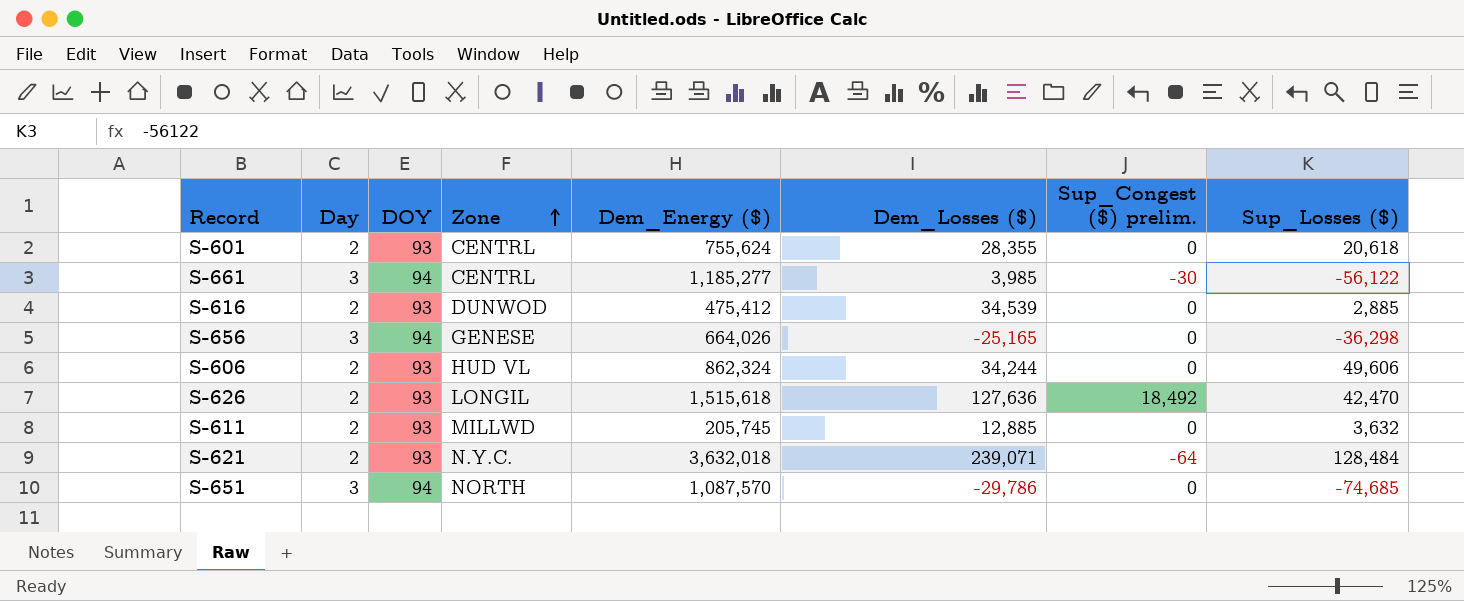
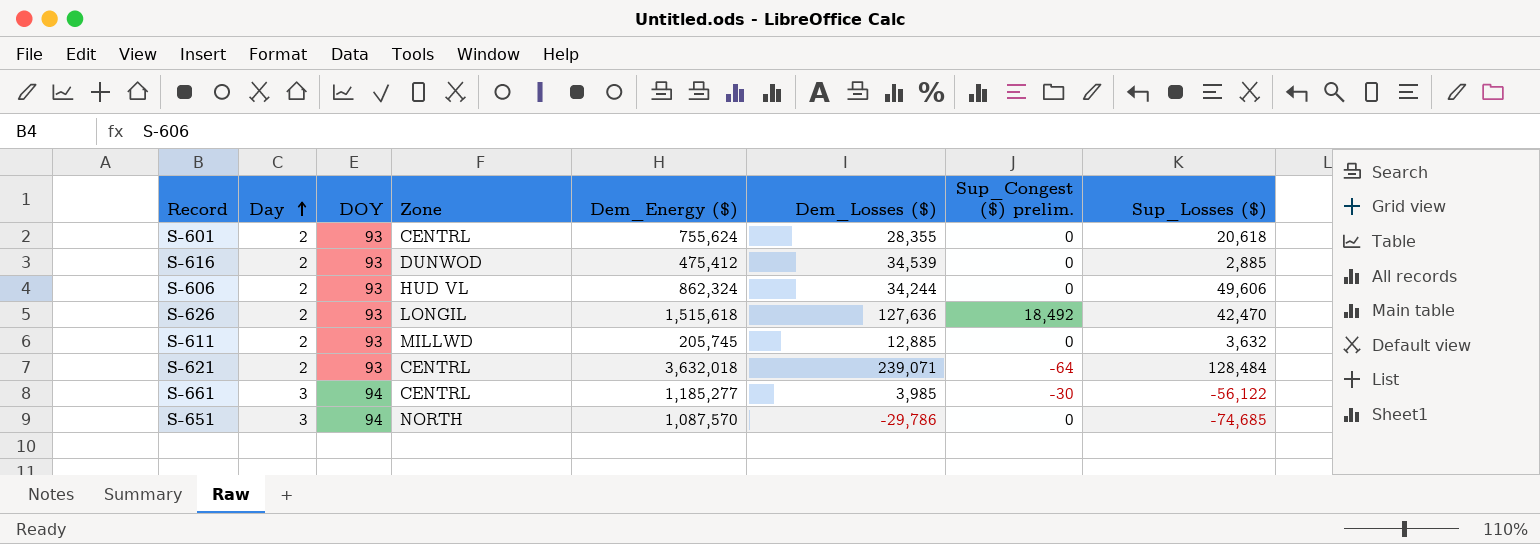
row order: Zone ascending -> Day ascending
row S-656: 3 | 94 | GENESE | 664,026 | -25,165 | 0 | -36,298 -> none
S-621 | Zone: N.Y.C. -> CENTRL

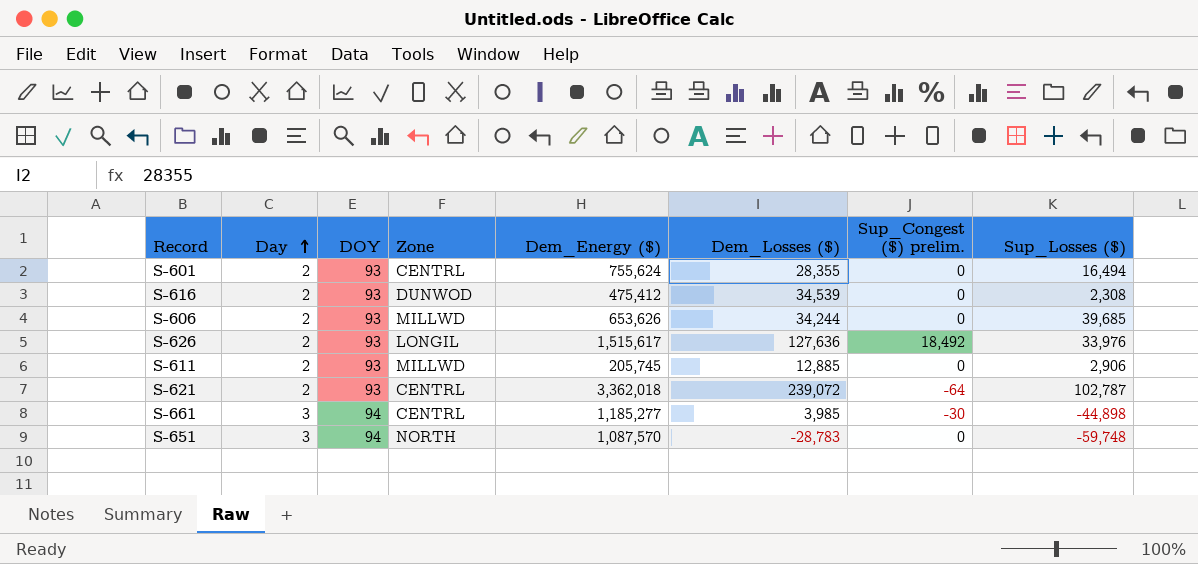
S-601 | Sup_Losses ($): 20,618 -> 16,494
S-616 | Sup_Losses ($): 2,885 -> 2,308
S-606 | Zone: HUD VL -> MILLWD
S-606 | Dem_Energy ($): 862,324 -> 653,626
S-606 | Sup_Losses ($): 49,606 -> 39,685
S-626 | Dem_Energy ($): 1,515,618 -> 1,515,617
S-626 | Sup_Losses ($): 42,470 -> 33,976
S-611 | Sup_Losses ($): 3,632 -> 2,906
S-621 | Dem_Energy ($): 3,632,018 -> 3,362,018
S-621 | Dem_Losses ($): 239,071 -> 239,072
S-621 | Sup_Losses ($): 128,484 -> 102,787
S-661 | Sup_Losses ($): -56,122 -> -44,898
S-651 | Dem_Losses ($): -29,786 -> -28,783
S-651 | Sup_Losses ($): -74,685 -> -59,748

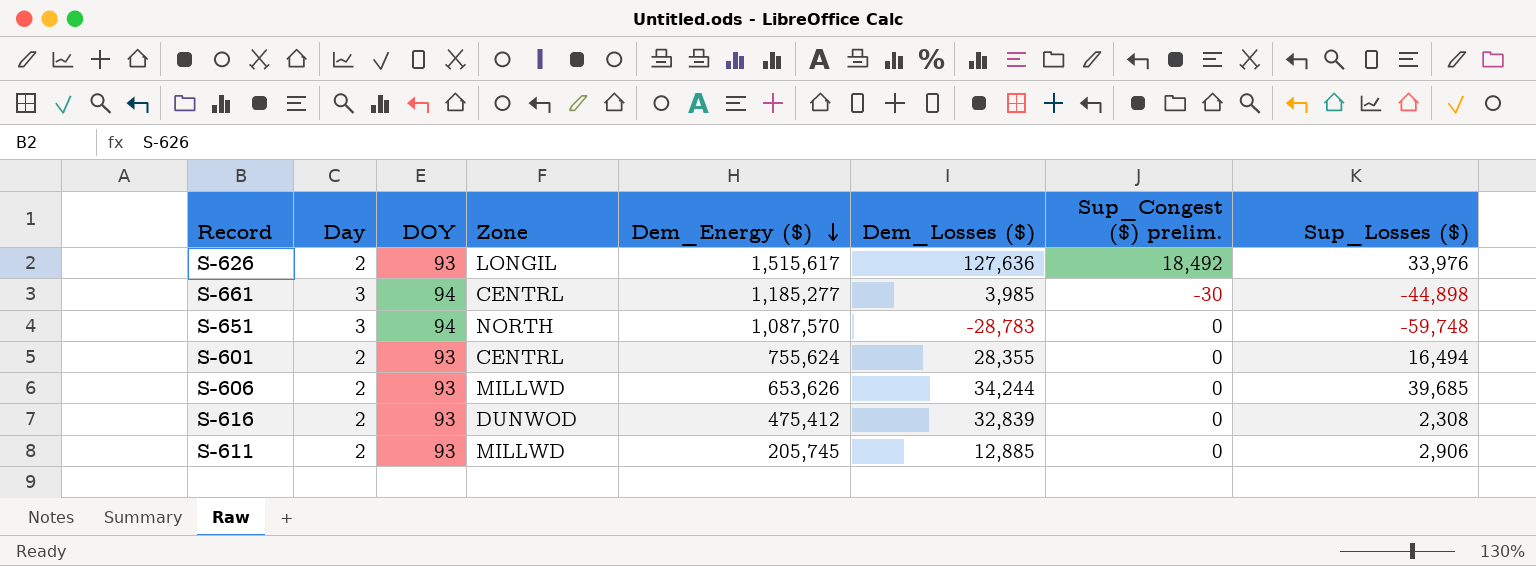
row order: Day ascending -> Dem_Energy ($) descending
row S-621: 2 | 93 | CENTRL | 3,362,018 | 239,072 | -64 | 102,787 -> none
S-616 | Dem_Losses ($): 34,539 -> 32,839

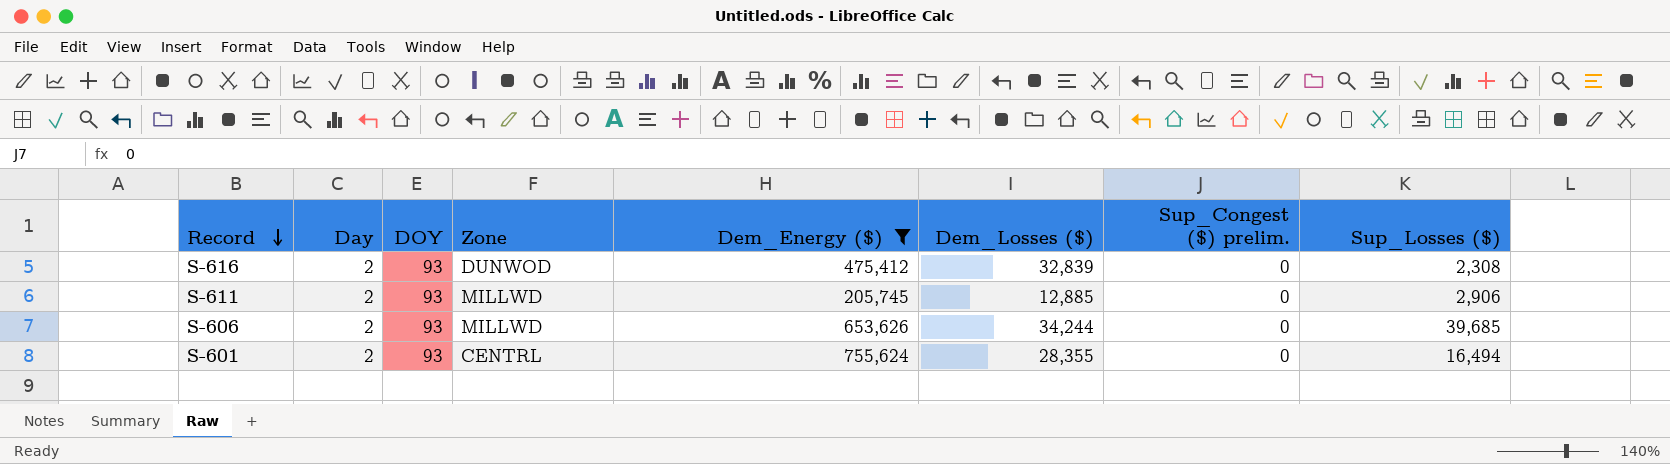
filter: none -> Dem_Energy ($) <= 755,624
row order: Dem_Energy ($) descending -> Record descending

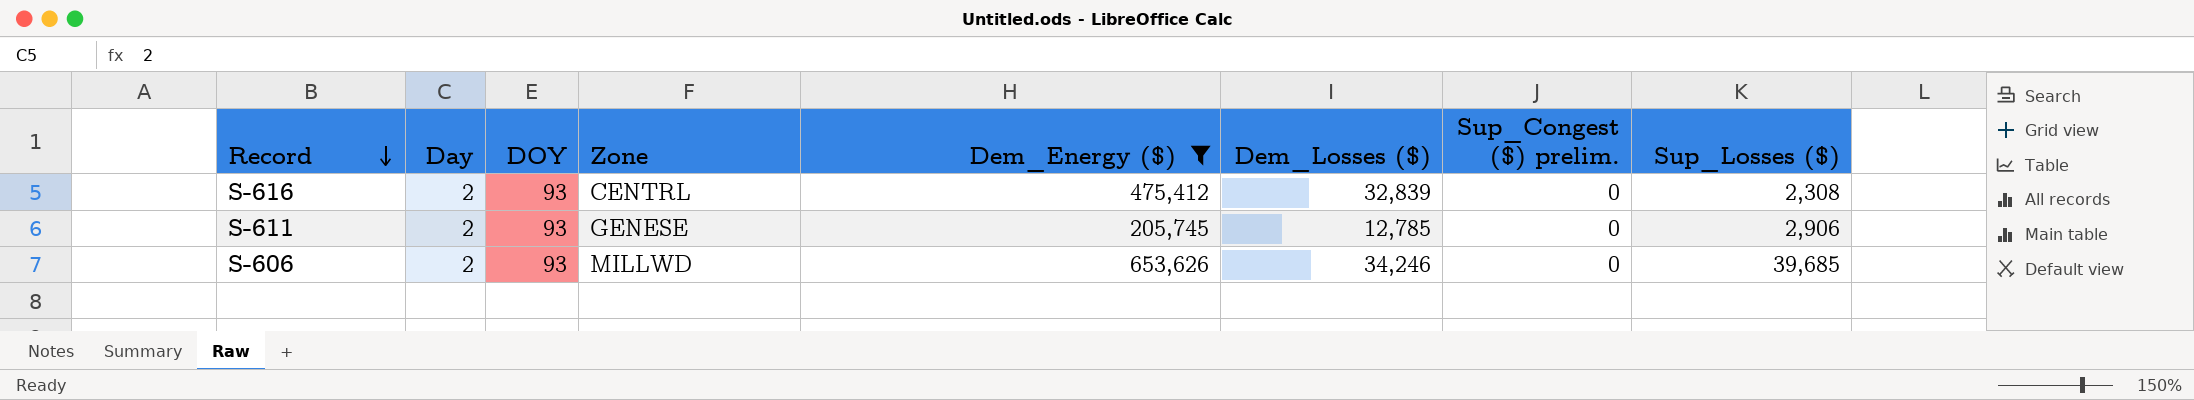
row S-601: 2 | 93 | CENTRL | 755,624 | 28,355 | 0 | 16,494 -> none
S-616 | Zone: DUNWOD -> CENTRL
S-611 | Zone: MILLWD -> GENESE
S-611 | Dem_Losses ($): 12,885 -> 12,785
S-606 | Dem_Losses ($): 34,244 -> 34,246

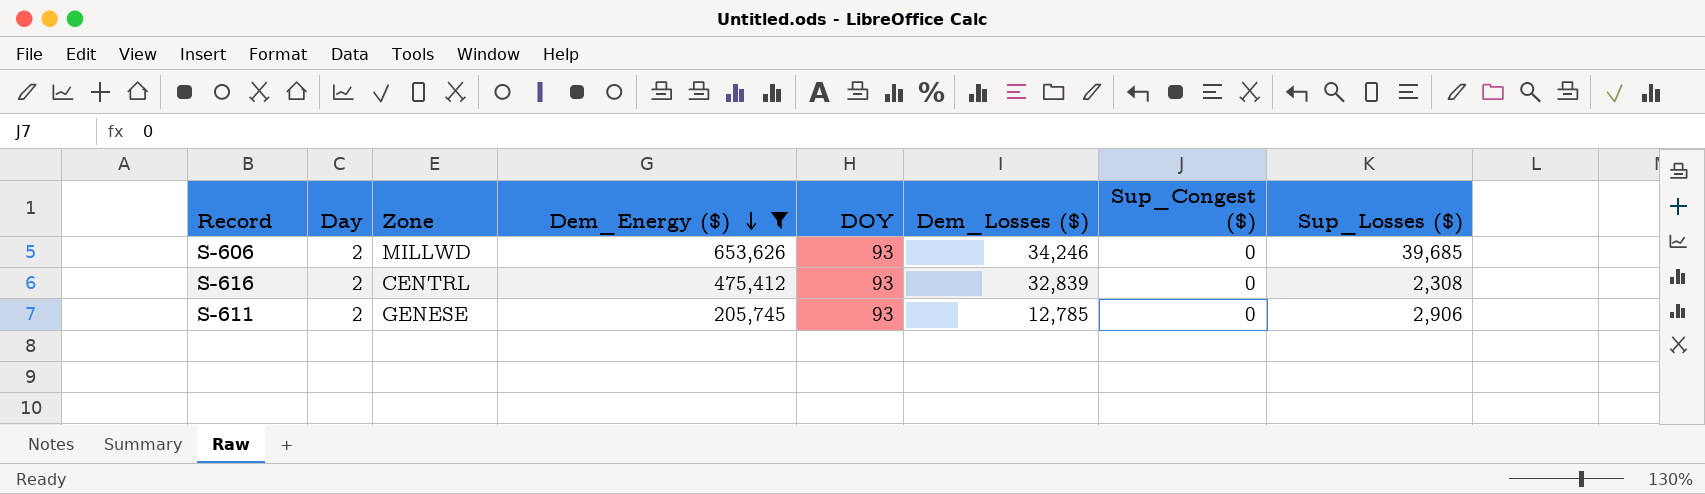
row order: Record descending -> Dem_Energy ($) descending
column DOY | position: 3 -> 5
column name: Sup_Congest ($) prelim. -> Sup_Congest ($)

